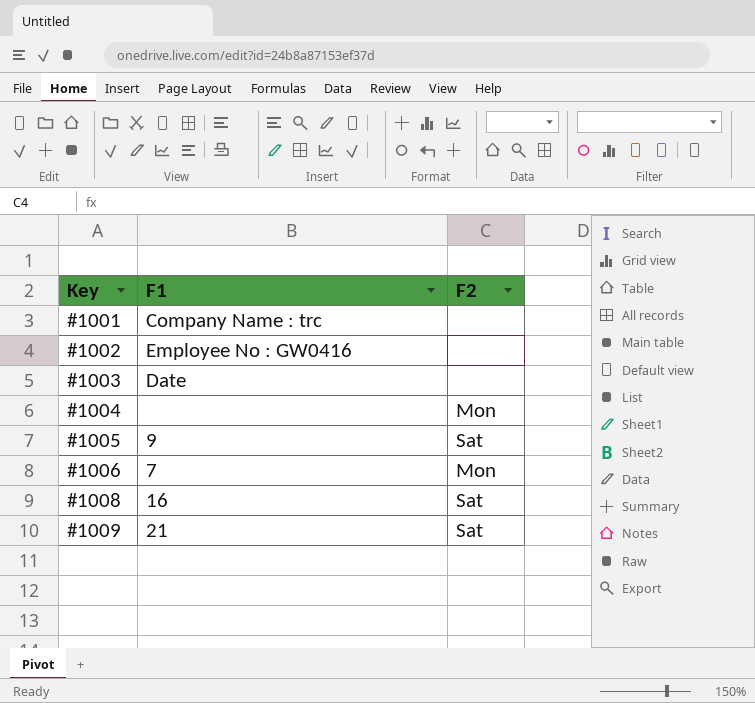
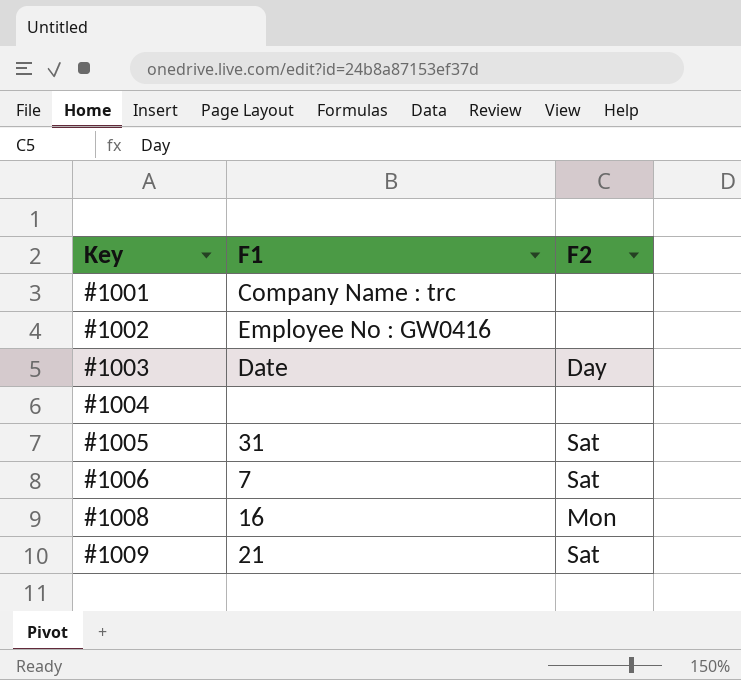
#1003 | F2: none -> Day
#1004 | F2: Mon -> none
#1005 | F1: 9 -> 31
#1006 | F2: Mon -> Sat
#1008 | F2: Sat -> Mon

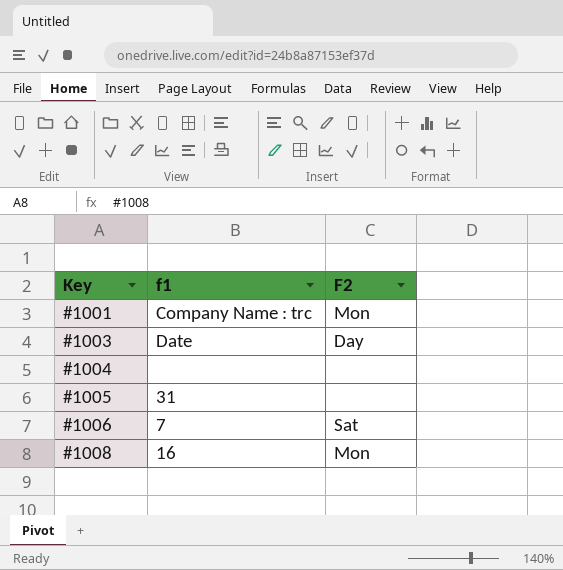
column name: F1 -> f1
row #1002: Employee No : GW0416 | none -> none
row #1009: 21 | Sat -> none
#1001 | F2: none -> Mon
#1005 | F2: Sat -> none

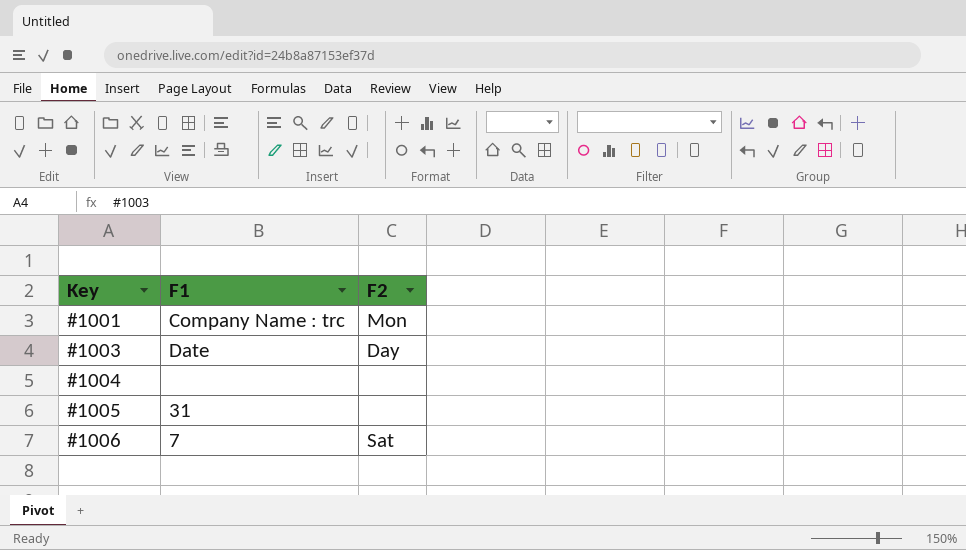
column name: f1 -> F1
row #1008: 16 | Mon -> none

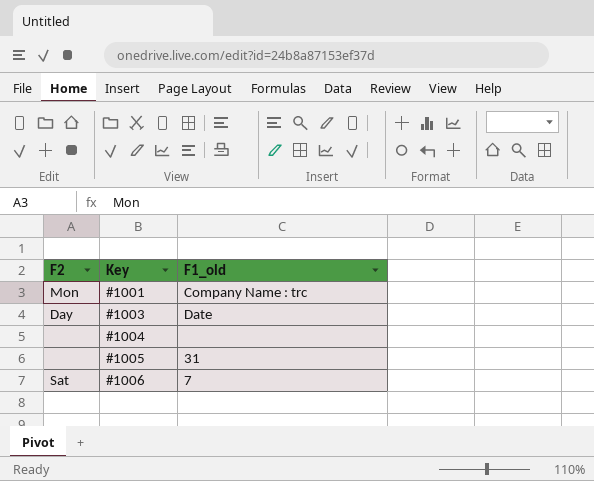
column F2 | position: 3 -> 1
column name: F1 -> F1_old

